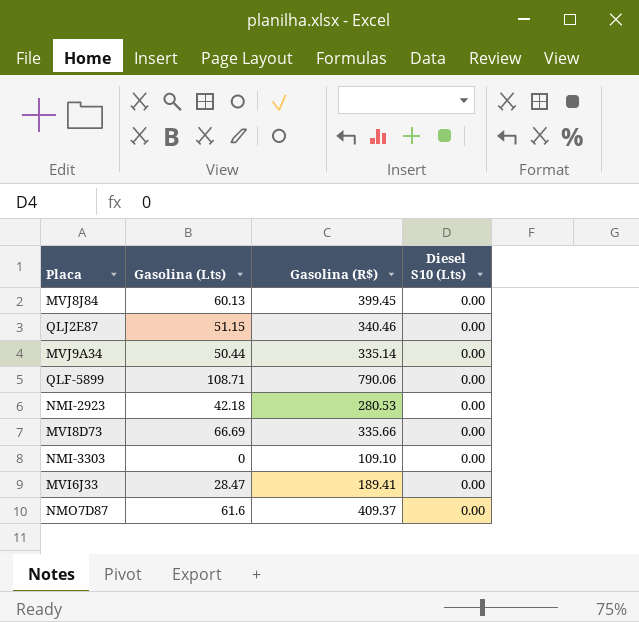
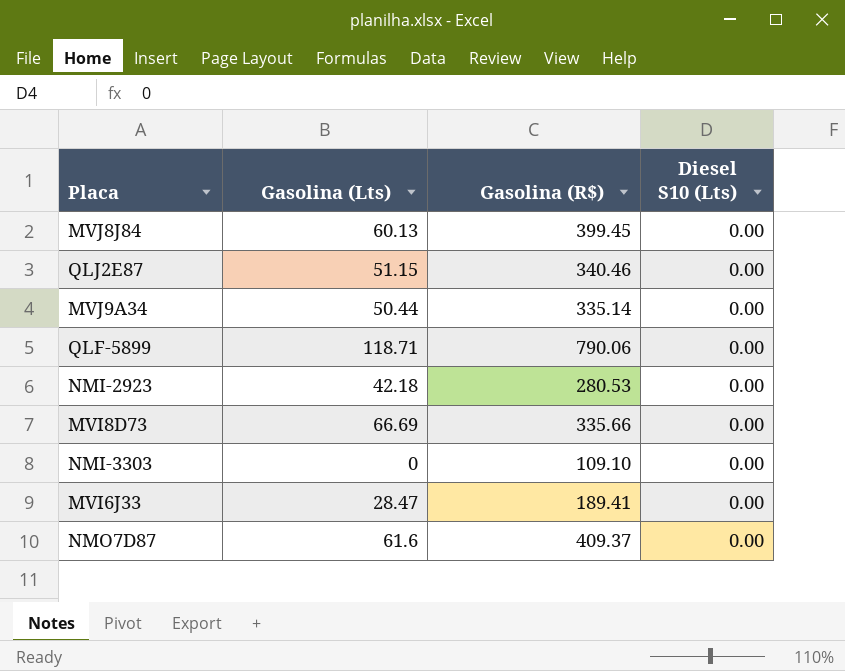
QLF-5899 | Gasolina (Lts): 108.71 -> 118.71

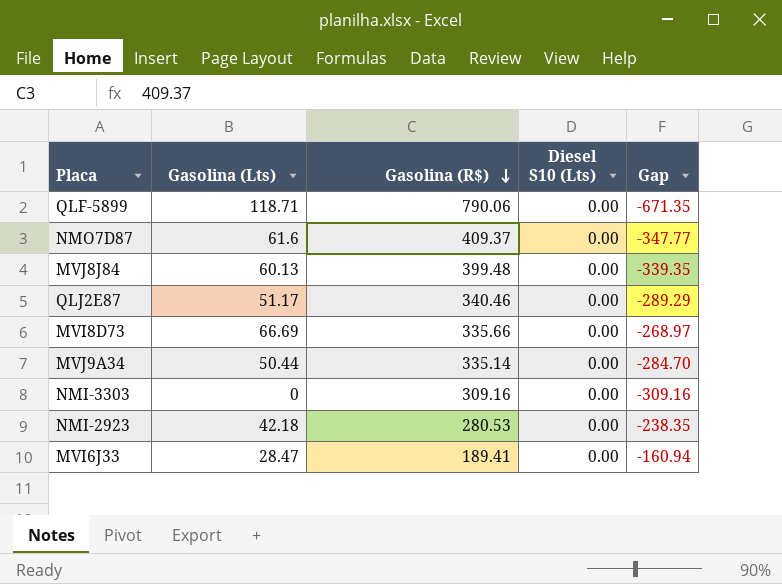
row order: none -> Gasolina (R$) descending
column Gap | formula: none -> [Gasolina (Lts)] - [Gasolina (R$)]
MVJ8J84 | Gasolina (R$): 399.45 -> 399.48
QLJ2E87 | Gasolina (Lts): 51.15 -> 51.17
NMI-3303 | Gasolina (R$): 109.10 -> 309.16

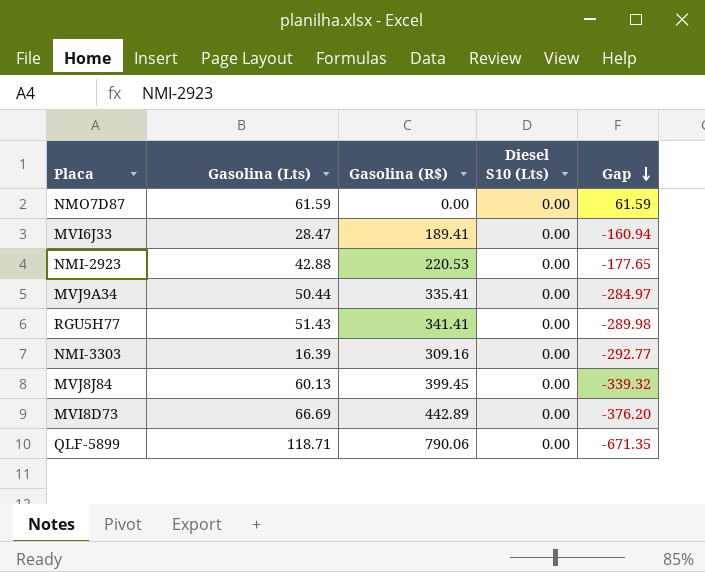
row order: Gasolina (R$) descending -> Gap descending
row QLJ2E87: 51.17 | 340.46 | 0.00 | -289.29 -> none
NMO7D87 | Gasolina (Lts): 61.6 -> 61.59
NMO7D87 | Gasolina (R$): 409.37 -> 0.00
NMO7D87 | Gap: -347.77 -> 61.59
NMI-2923 | Gasolina (Lts): 42.18 -> 42.88
NMI-2923 | Gasolina (R$): 280.53 -> 220.53
NMI-2923 | Gap: -238.35 -> -177.65
MVJ9A34 | Gasolina (R$): 335.14 -> 335.41
MVJ9A34 | Gap: -284.70 -> -284.97
row RGU5H77: none -> 51.43 | 341.41 | 0.00 | -289.98
NMI-3303 | Gasolina (Lts): 0 -> 16.39
NMI-3303 | Gap: -309.16 -> -292.77
MVJ8J84 | Gasolina (R$): 399.48 -> 399.45
MVJ8J84 | Gap: -339.35 -> -339.32
MVI8D73 | Gasolina (R$): 335.66 -> 442.89
MVI8D73 | Gap: -268.97 -> -376.20

